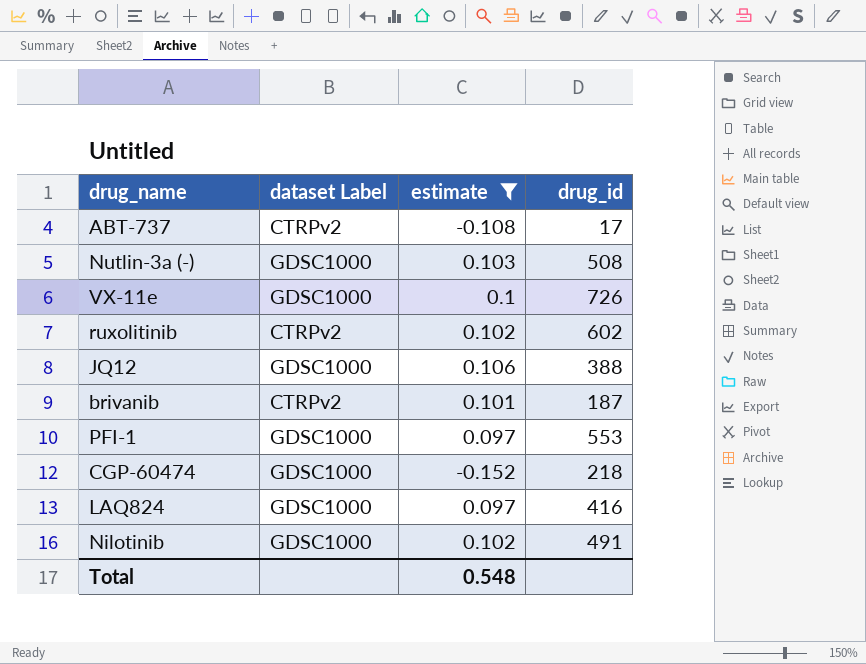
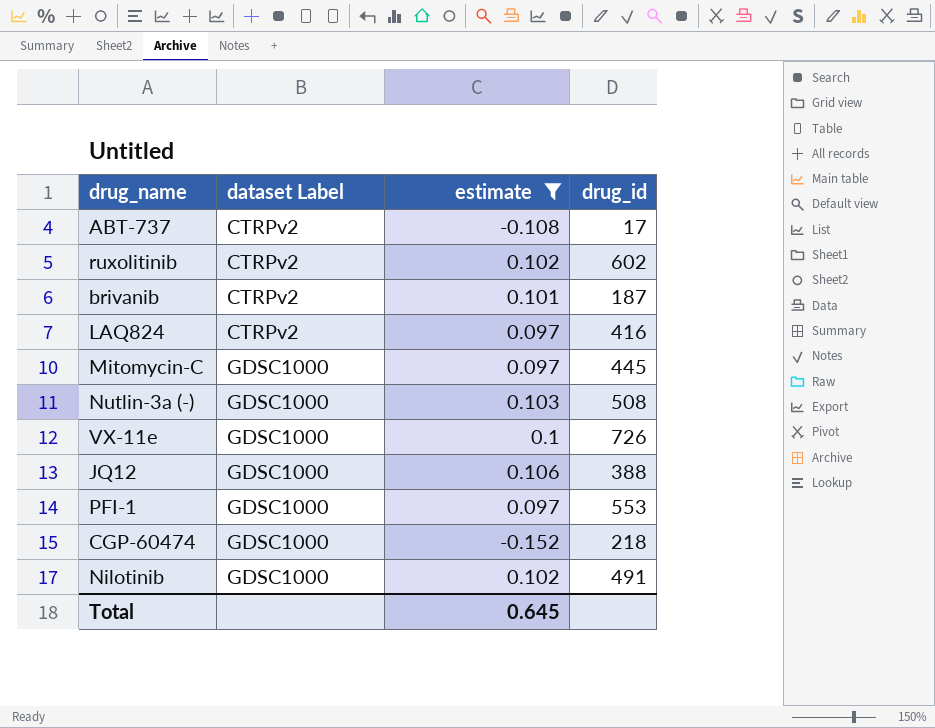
row order: none -> dataset Label ascending
LAQ824 | dataset Label: GDSC1000 -> CTRPv2
row Mitomycin-C: none -> GDSC1000 | 0.097 | 445
Total | estimate: 0.548 -> 0.645

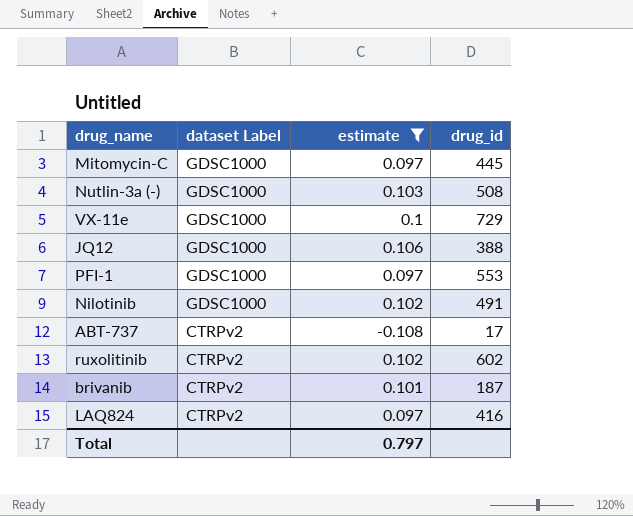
row order: dataset Label ascending -> dataset Label descending
row CGP-60474: GDSC1000 | -0.152 | 218 -> none
VX-11e | drug_id: 726 -> 729
Total | estimate: 0.645 -> 0.797

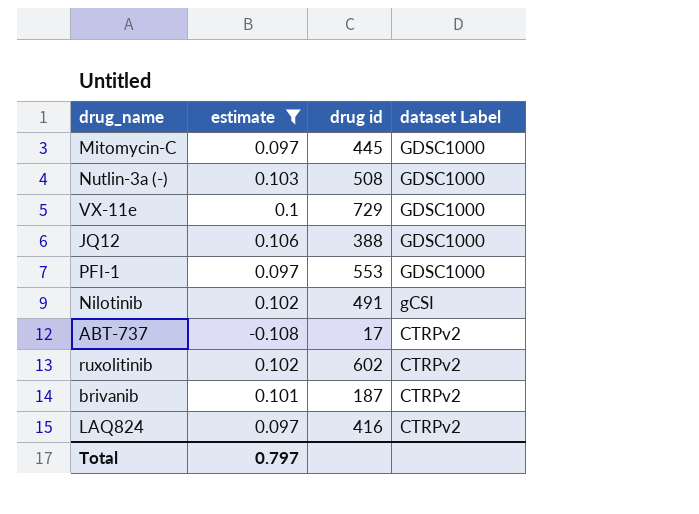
column name: drug_id -> drug id
column dataset Label | position: 2 -> 4
Nilotinib | dataset Label: GDSC1000 -> gCSI

